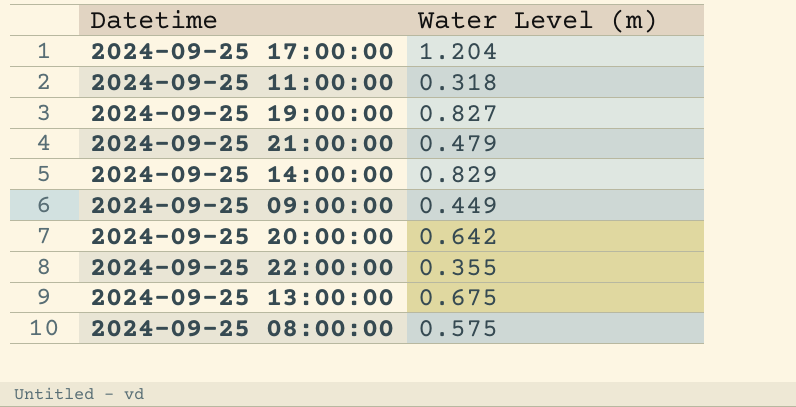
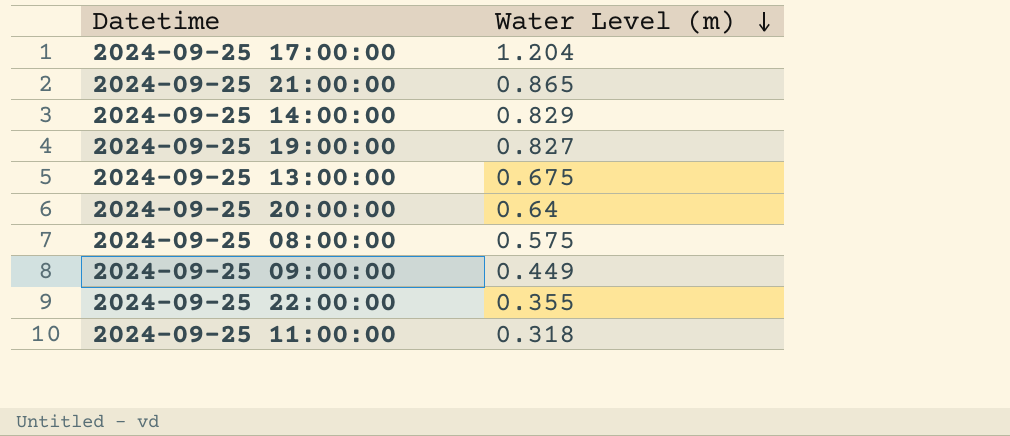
row order: none -> Water Level (m) descending
2024-09-25 21:00:00 | Water Level (m): 0.479 -> 0.865
2024-09-25 20:00:00 | Water Level (m): 0.642 -> 0.64

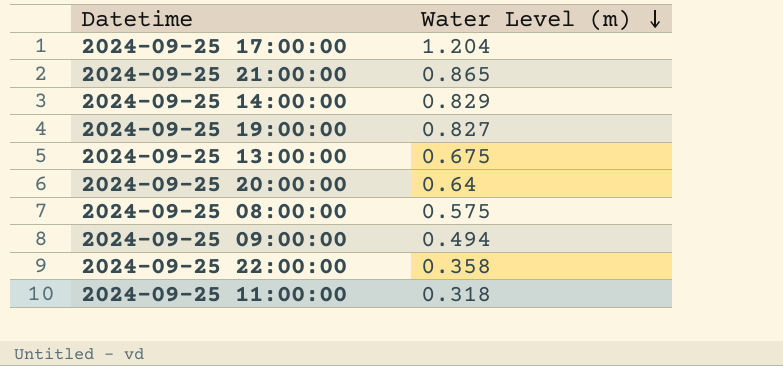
2024-09-25 09:00:00 | Water Level (m): 0.449 -> 0.494
2024-09-25 22:00:00 | Water Level (m): 0.355 -> 0.358

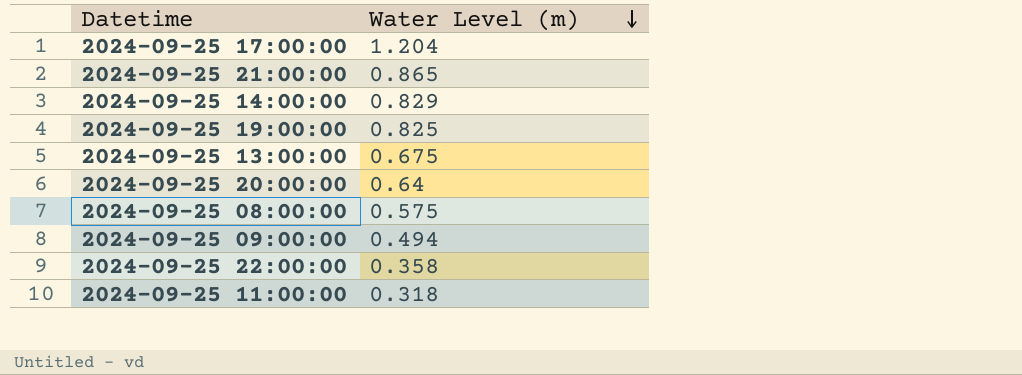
2024-09-25 19:00:00 | Water Level (m): 0.827 -> 0.825

